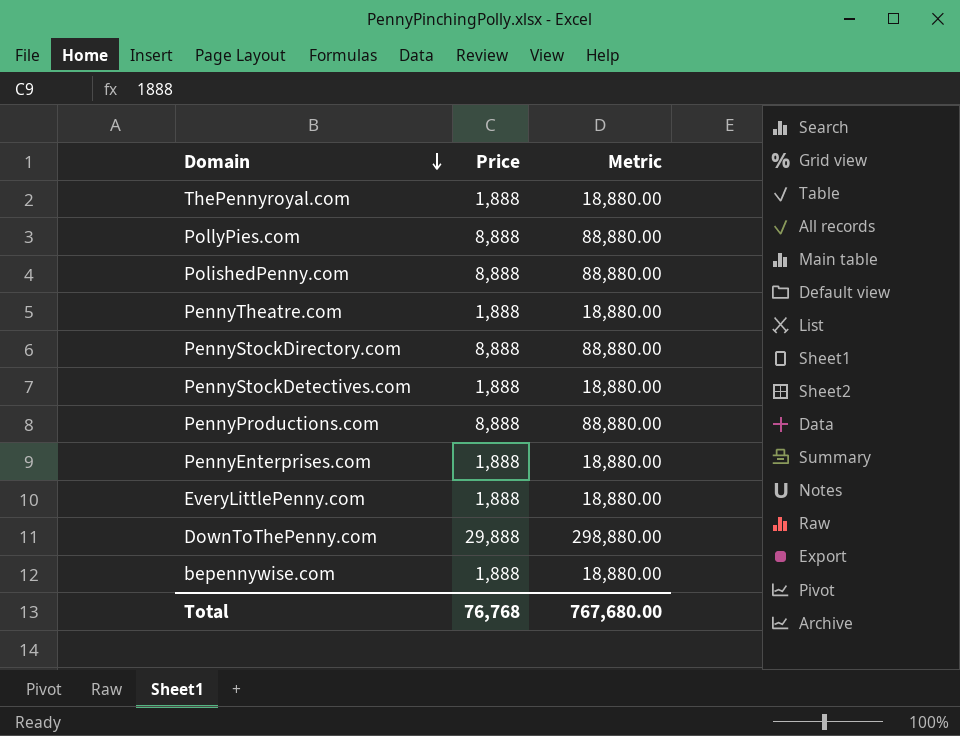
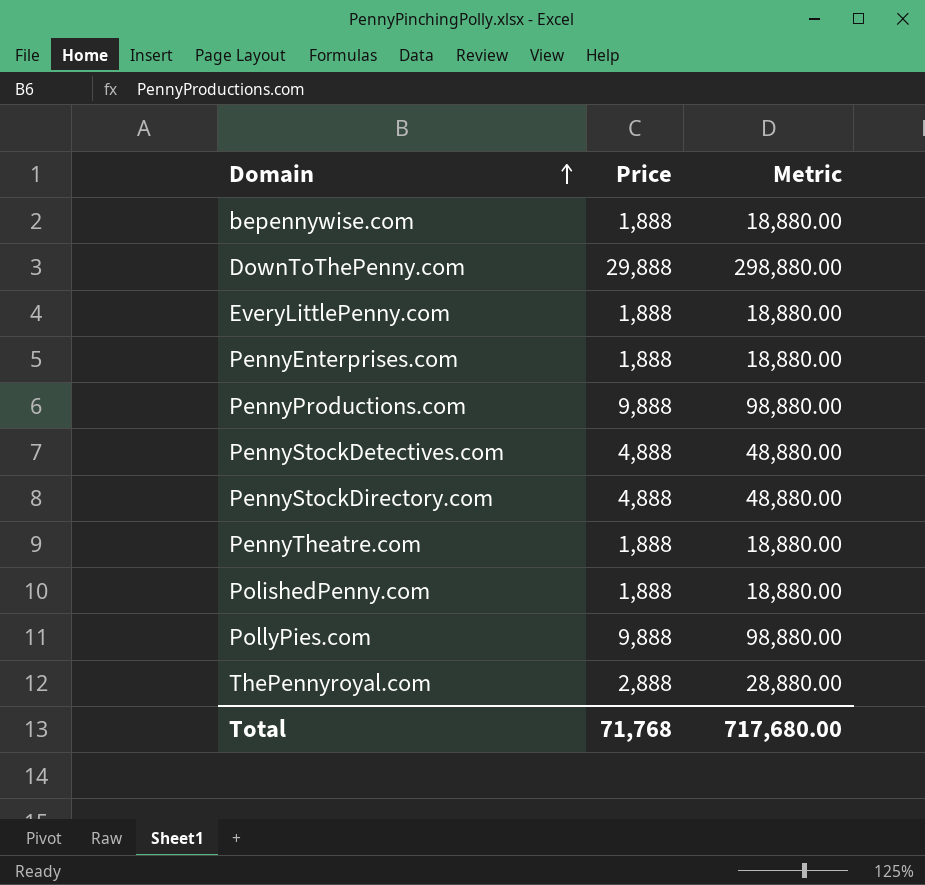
row order: Domain descending -> Domain ascending
PennyProductions.com | Price: 8,888 -> 9,888
PennyProductions.com | Metric: 88,880.00 -> 98,880.00
PennyStockDetectives.com | Price: 1,888 -> 4,888
PennyStockDetectives.com | Metric: 18,880.00 -> 48,880.00
PennyStockDirectory.com | Price: 8,888 -> 4,888
PennyStockDirectory.com | Metric: 88,880.00 -> 48,880.00
PolishedPenny.com | Price: 8,888 -> 1,888
PolishedPenny.com | Metric: 88,880.00 -> 18,880.00
PollyPies.com | Price: 8,888 -> 9,888
PollyPies.com | Metric: 88,880.00 -> 98,880.00
ThePennyroyal.com | Price: 1,888 -> 2,888
ThePennyroyal.com | Metric: 18,880.00 -> 28,880.00
Total | Price: 76,768 -> 71,768
Total | Metric: 767,680.00 -> 717,680.00

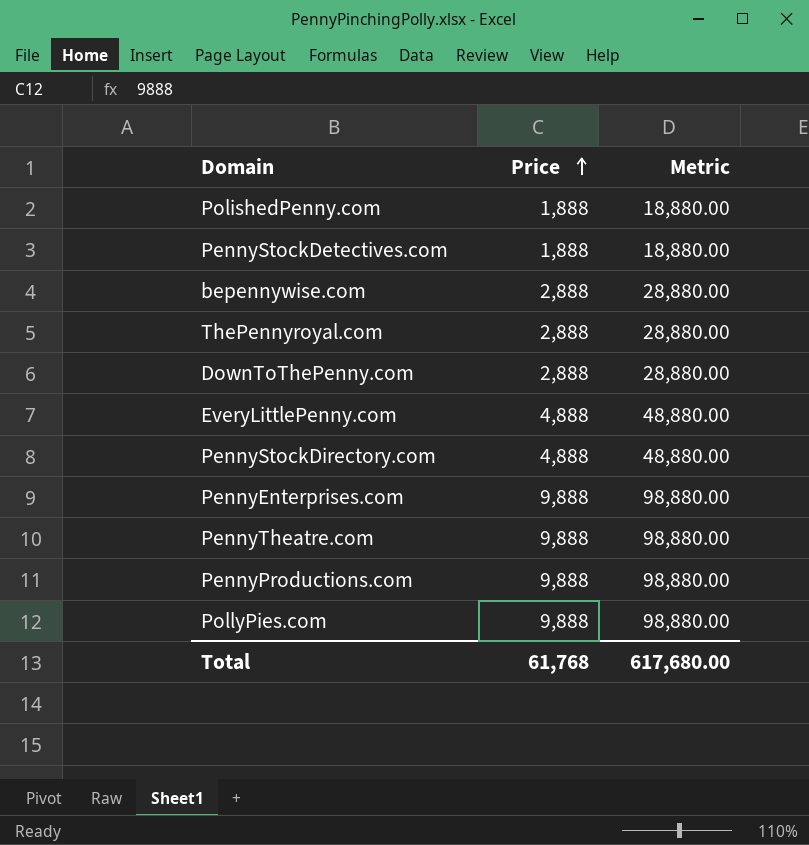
row order: Domain ascending -> Price ascending
PennyStockDetectives.com | Price: 4,888 -> 1,888
PennyStockDetectives.com | Metric: 48,880.00 -> 18,880.00
bepennywise.com | Price: 1,888 -> 2,888
bepennywise.com | Metric: 18,880.00 -> 28,880.00
DownToThePenny.com | Price: 29,888 -> 2,888
DownToThePenny.com | Metric: 298,880.00 -> 28,880.00
EveryLittlePenny.com | Price: 1,888 -> 4,888
EveryLittlePenny.com | Metric: 18,880.00 -> 48,880.00
PennyEnterprises.com | Price: 1,888 -> 9,888
PennyEnterprises.com | Metric: 18,880.00 -> 98,880.00
PennyTheatre.com | Price: 1,888 -> 9,888
PennyTheatre.com | Metric: 18,880.00 -> 98,880.00
Total | Price: 71,768 -> 61,768
Total | Metric: 717,680.00 -> 617,680.00

